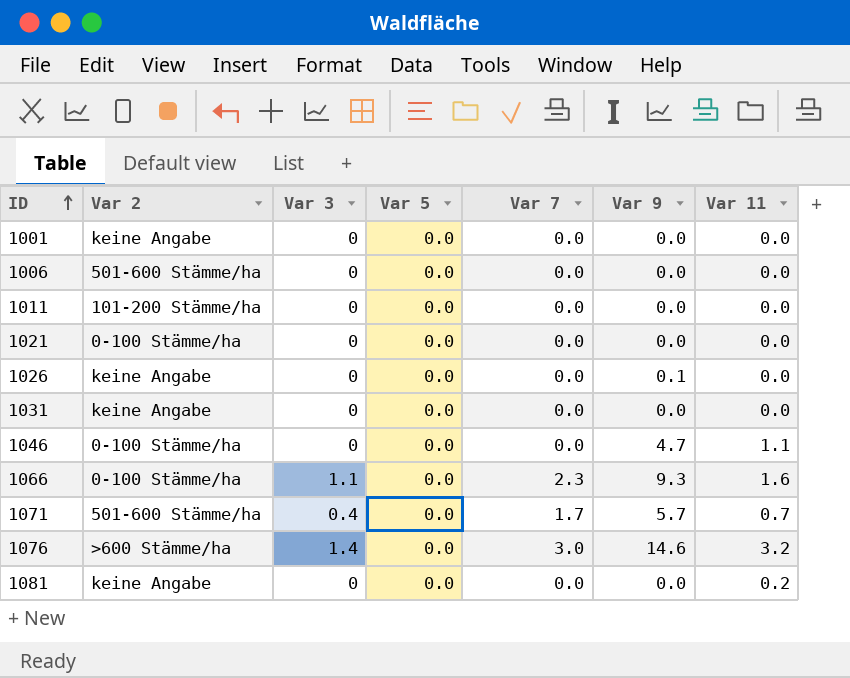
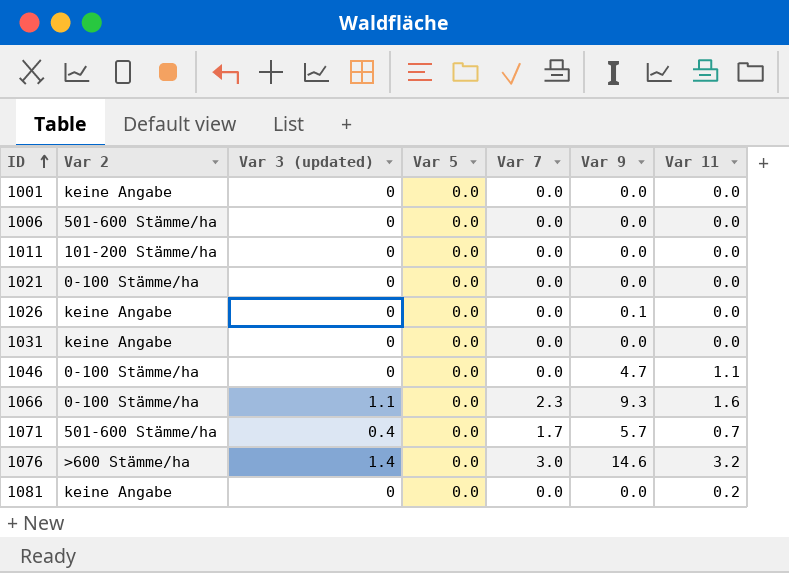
column name: Var 3 -> Var 3 (updated)

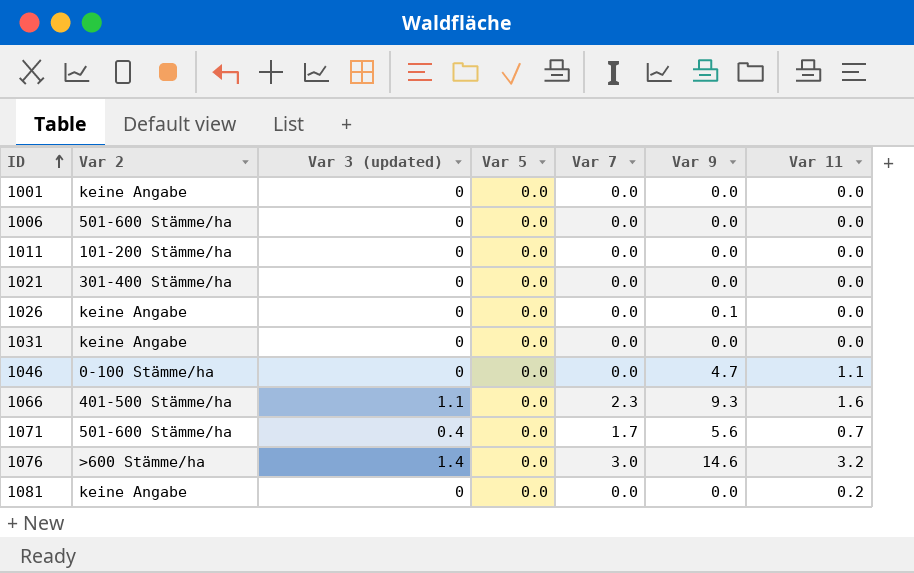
1021 | Var 2: 0-100 Stämme/ha -> 301-400 Stämme/ha
1066 | Var 2: 0-100 Stämme/ha -> 401-500 Stämme/ha
1071 | Var 9: 5.7 -> 5.6

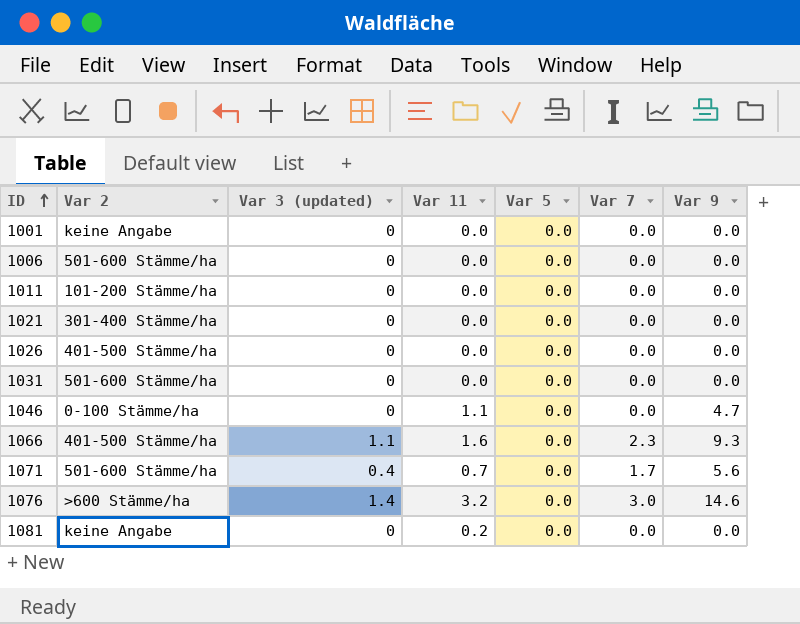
column Var 11 | position: 7 -> 4
1026 | Var 2: keine Angabe -> 401-500 Stämme/ha
1026 | Var 9: 0.1 -> 0.0
1031 | Var 2: keine Angabe -> 501-600 Stämme/ha

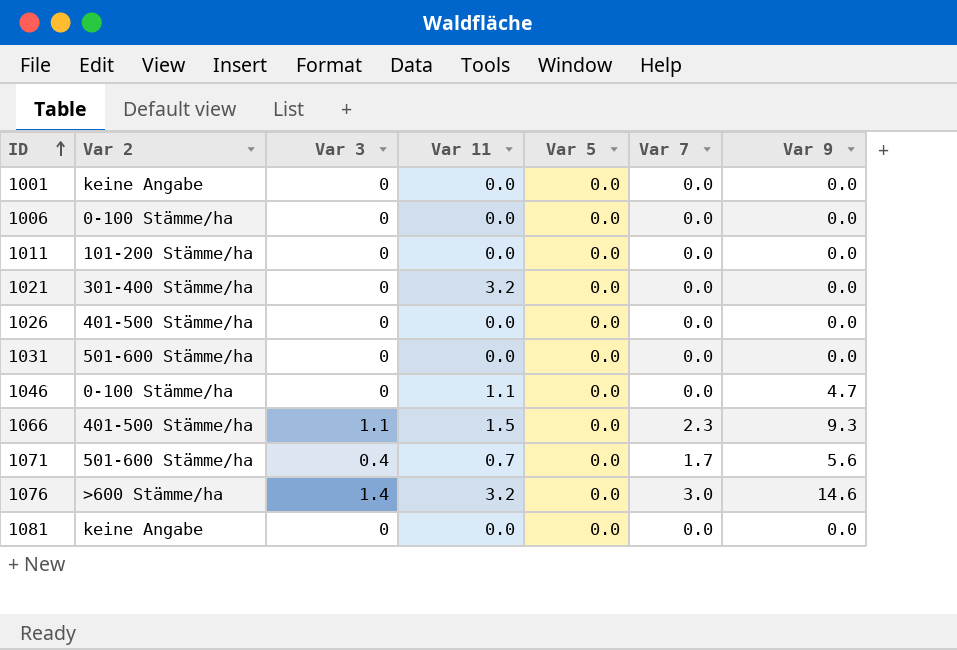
column name: Var 3 (updated) -> Var 3
1006 | Var 2: 501-600 Stämme/ha -> 0-100 Stämme/ha
1021 | Var 11: 0.0 -> 3.2
1066 | Var 11: 1.6 -> 1.5
1081 | Var 11: 0.2 -> 0.0

